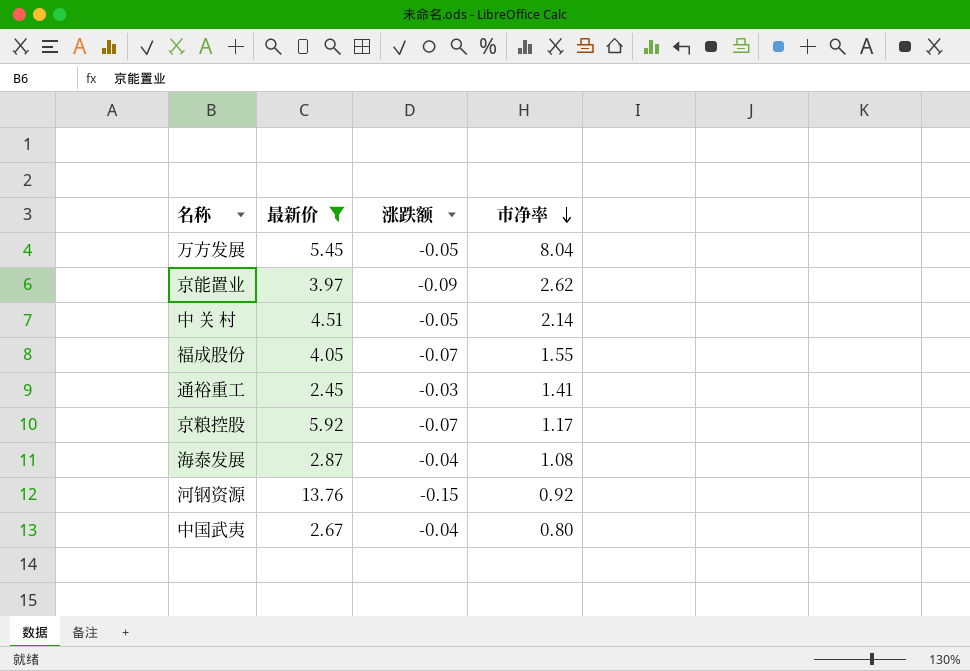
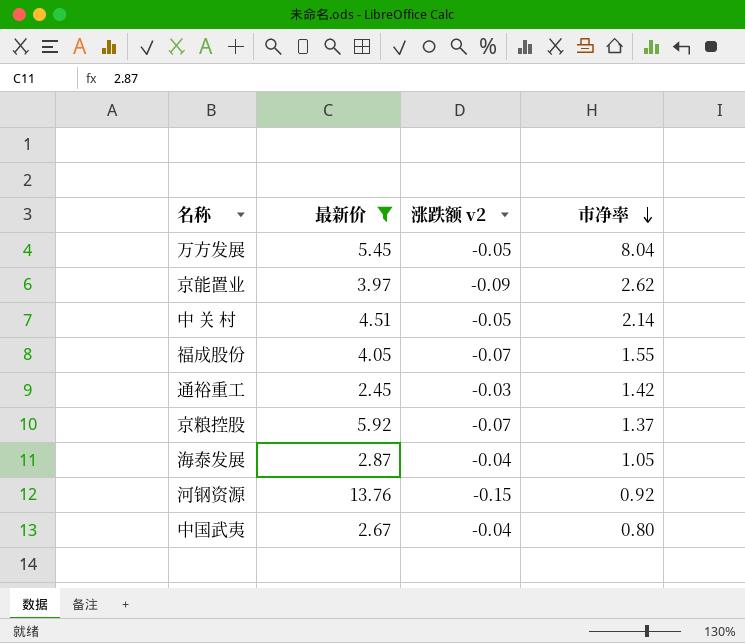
column name: 涨跌额 -> 涨跌额 v2
通裕重工 | 市净率: 1.41 -> 1.42
京粮控股 | 市净率: 1.17 -> 1.37
海泰发展 | 市净率: 1.08 -> 1.05

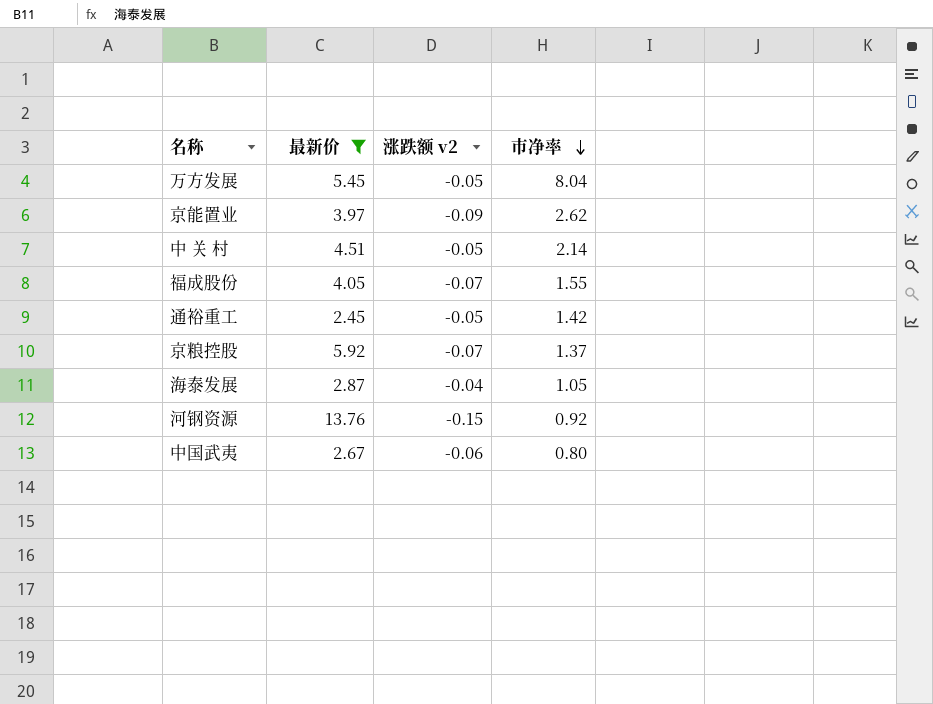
通裕重工 | 涨跌额 v2: -0.03 -> -0.05
中国武夷 | 涨跌额 v2: -0.04 -> -0.06

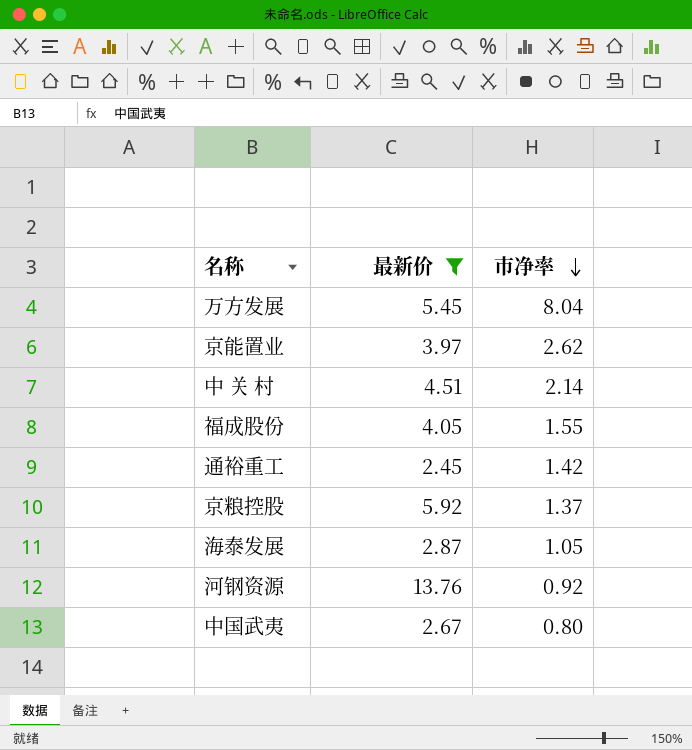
column 涨跌额 v2 | position: 3 -> none

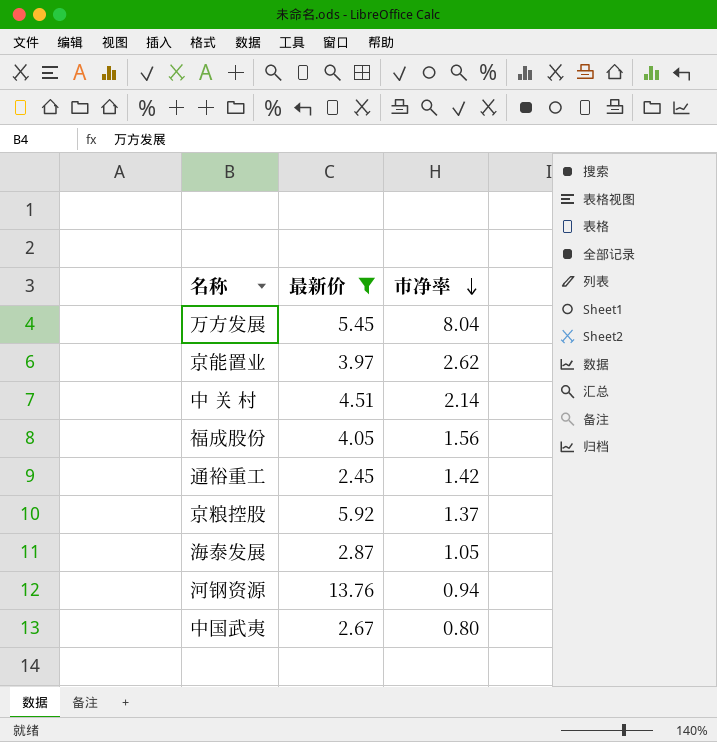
福成股份 | 市净率: 1.55 -> 1.56
河钢资源 | 市净率: 0.92 -> 0.94

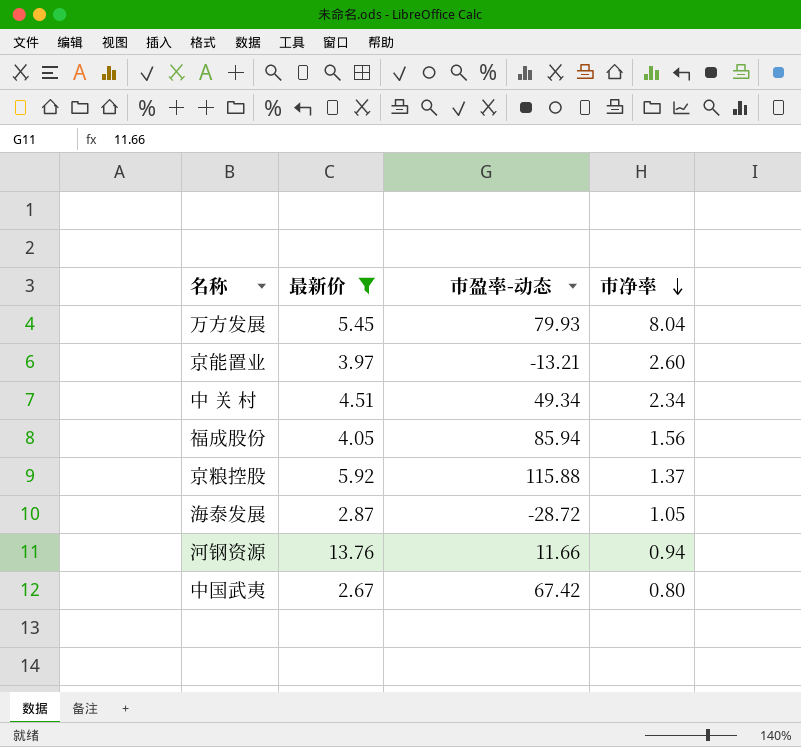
column 市盈率-动态 | position: none -> 3
row 通裕重工: 2.45 | 1.42 -> none
京能置业 | 市净率: 2.62 -> 2.60
中 关 村 | 市净率: 2.14 -> 2.34

